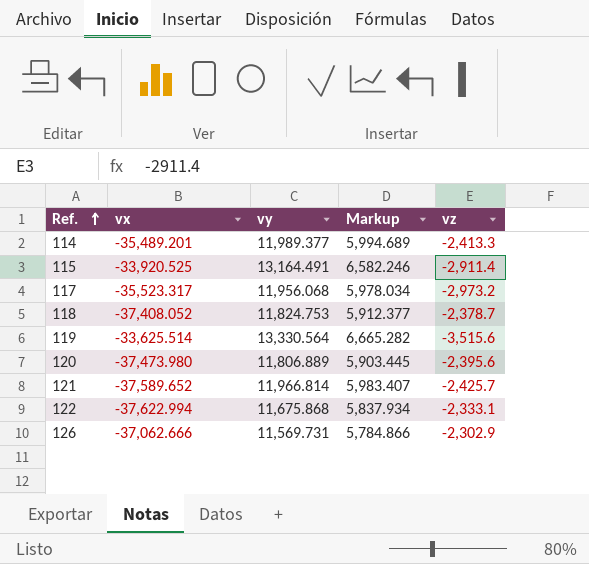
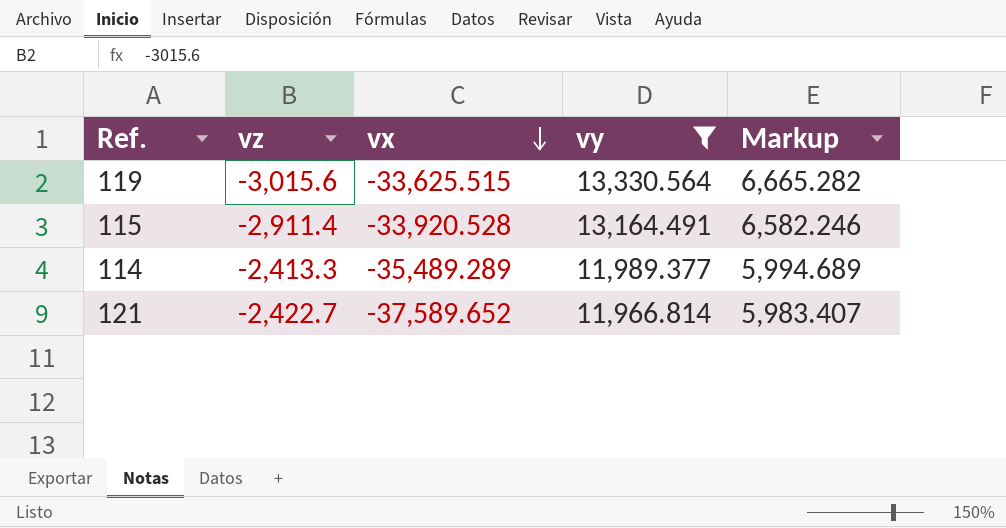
filter: none -> vy >= 11,966.814
row order: Ref. ascending -> vx descending
column vz | position: 5 -> 2
119 | vz: -3,515.6 -> -3,015.6
119 | vx: -33,625.514 -> -33,625.515
115 | vx: -33,920.525 -> -33,920.528
114 | vx: -35,489.201 -> -35,489.289
121 | vz: -2,425.7 -> -2,422.7

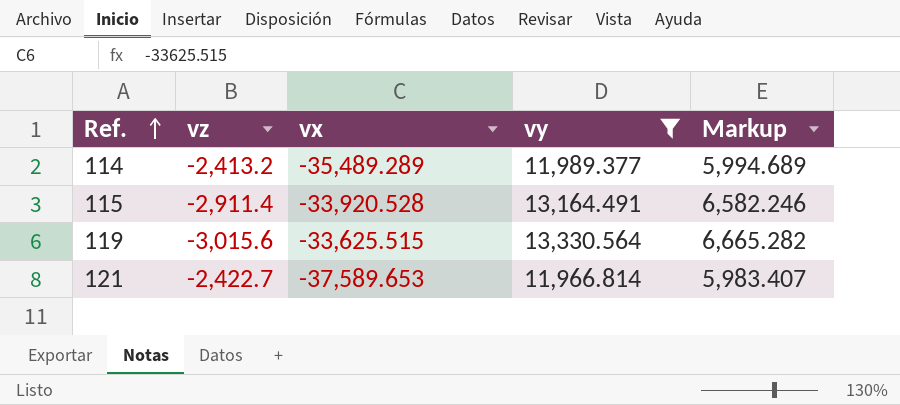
row order: vx descending -> Ref. ascending
114 | vz: -2,413.3 -> -2,413.2
121 | vx: -37,589.652 -> -37,589.653

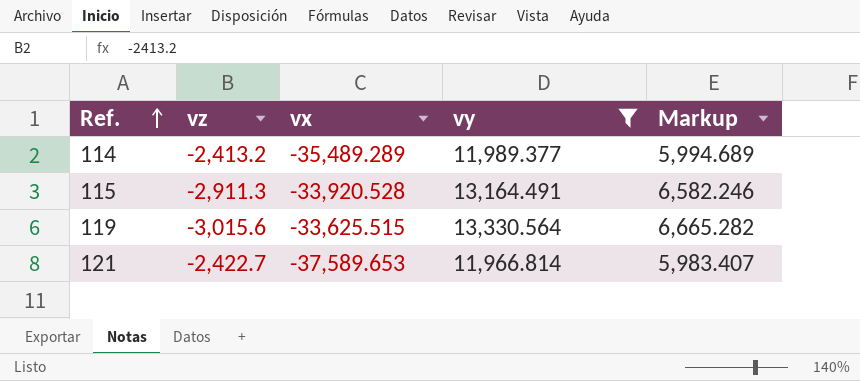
115 | vz: -2,911.4 -> -2,911.3

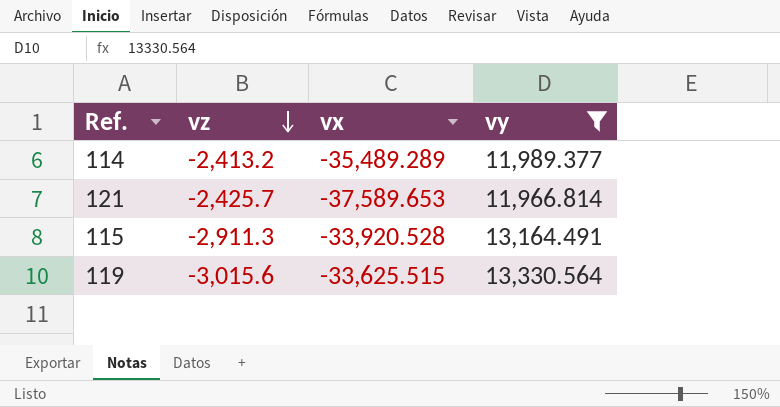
row order: Ref. ascending -> vz descending
column Markup | formula: [vy] * 0.5 -> none
121 | vz: -2,422.7 -> -2,425.7

